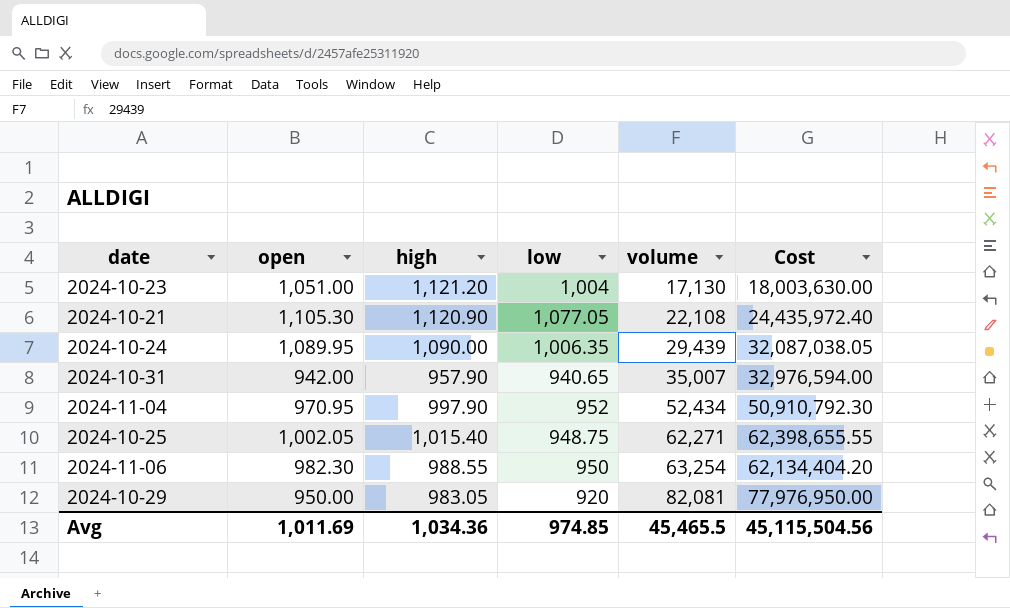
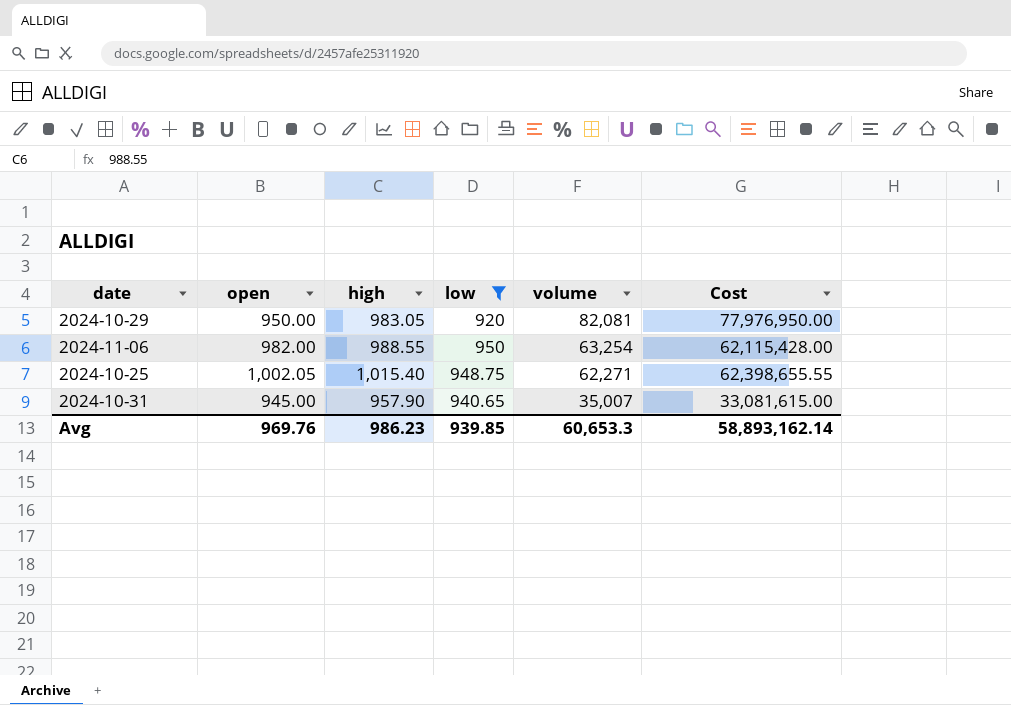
filter: none -> low <= 950
row order: volume ascending -> volume descending
2024-11-06 | open: 982.30 -> 982.00
2024-11-06 | Cost: 62,134,404.20 -> 62,115,428.00
2024-10-31 | open: 942.00 -> 945.00
2024-10-31 | Cost: 32,976,594.00 -> 33,081,615.00
Avg | open: 1,011.69 -> 969.76
Avg | high: 1,034.36 -> 986.23
Avg | low: 974.85 -> 939.85
Avg | volume: 45,465.5 -> 60,653.3
Avg | Cost: 45,115,504.56 -> 58,893,162.14

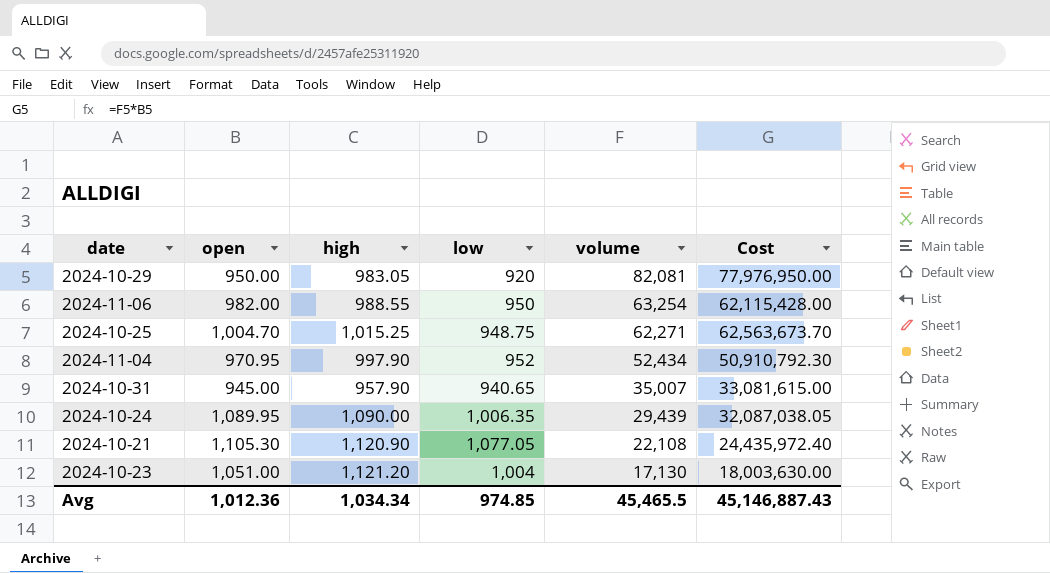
filter: low <= 950 -> none
2024-10-25 | open: 1,002.05 -> 1,004.70
2024-10-25 | high: 1,015.40 -> 1,015.25
2024-10-25 | Cost: 62,398,655.55 -> 62,563,673.70
Avg | open: 969.76 -> 1,012.36
Avg | high: 986.23 -> 1,034.34
Avg | low: 939.85 -> 974.85
Avg | volume: 60,653.3 -> 45,465.5
Avg | Cost: 58,893,162.14 -> 45,146,887.43

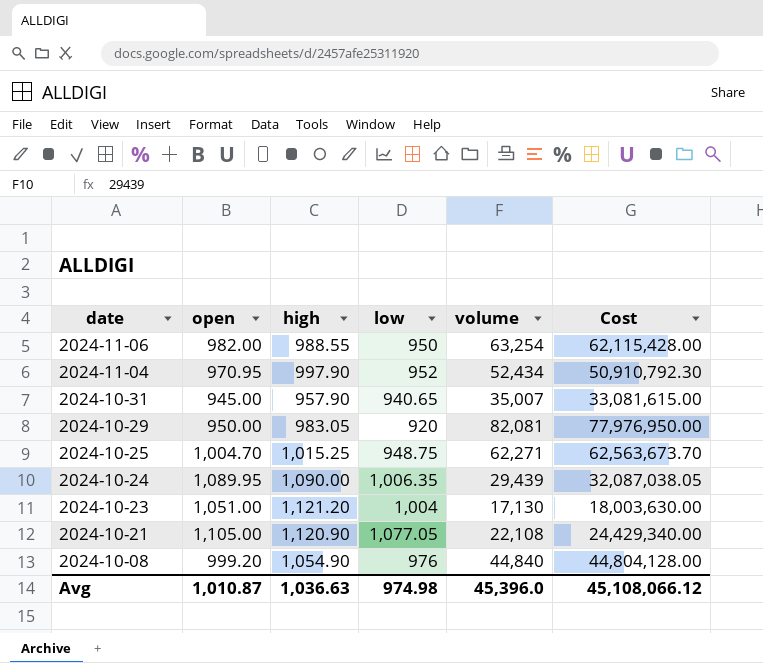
row order: volume descending -> date descending
2024-10-21 | open: 1,105.30 -> 1,105.00
2024-10-21 | Cost: 24,435,972.40 -> 24,429,340.00
row 2024-10-08: none -> 999.20 | 1,054.90 | 976 | 44,840 | 44,804,128.00
Avg | open: 1,012.36 -> 1,010.87
Avg | high: 1,034.34 -> 1,036.63
Avg | low: 974.85 -> 974.98
Avg | volume: 45,465.5 -> 45,396.0
Avg | Cost: 45,146,887.43 -> 45,108,066.12

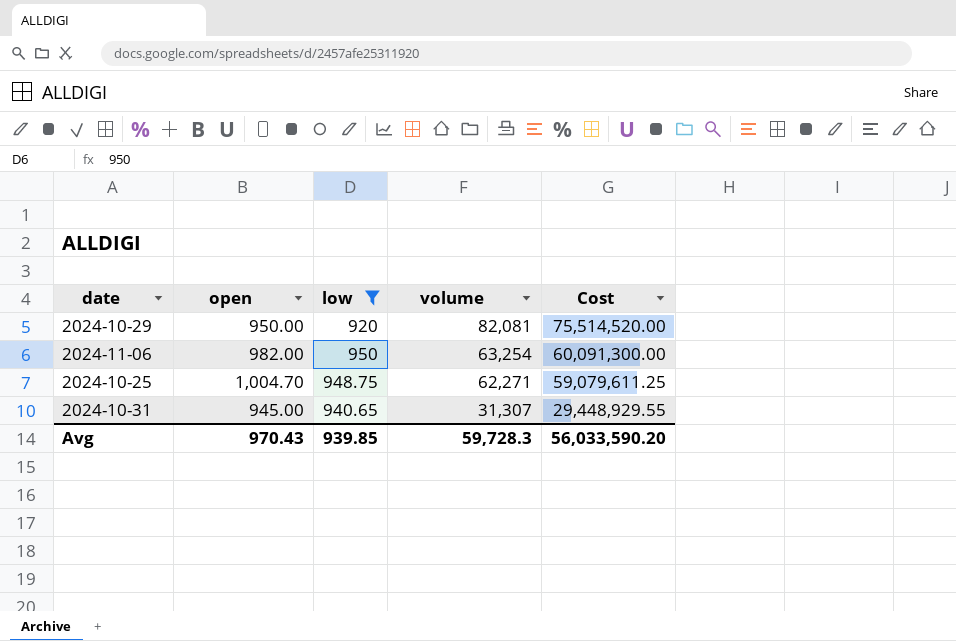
filter: none -> low <= 950
row order: date descending -> volume descending
column high | position: 3 -> none
column Cost | formula: [open] * [volume] -> [low] * [volume]
2024-10-31 | volume: 35,007 -> 31,307
Avg | open: 1,010.87 -> 970.43
Avg | low: 974.98 -> 939.85
Avg | volume: 45,396.0 -> 59,728.3
Avg | Cost: 45,108,066.12 -> 56,033,590.20

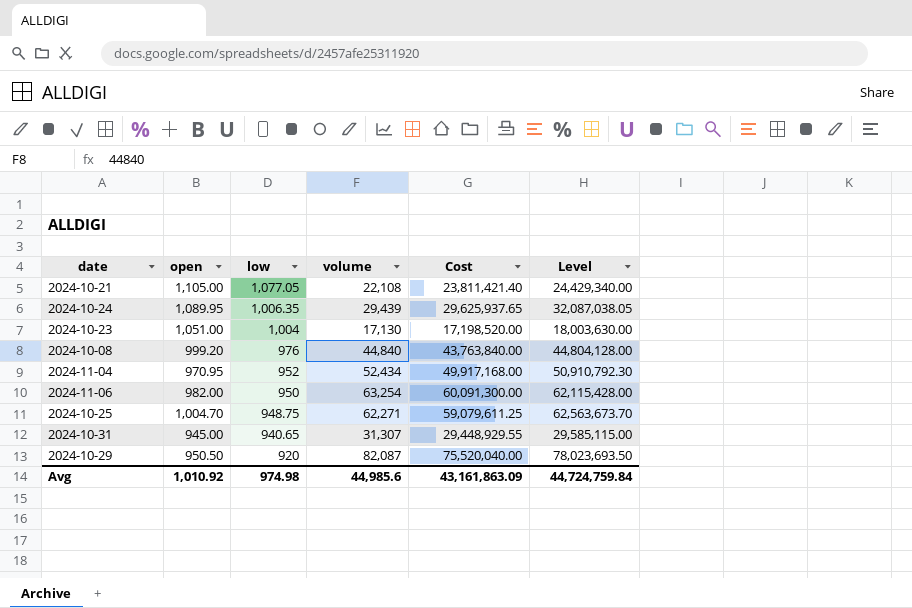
filter: low <= 950 -> none
row order: volume descending -> low descending
column Level | formula: none -> [open] * [volume]
2024-10-29 | open: 950.00 -> 950.50
2024-10-29 | volume: 82,081 -> 82,087
2024-10-29 | Cost: 75,514,520.00 -> 75,520,040.00
Avg | open: 970.43 -> 1,010.92
Avg | low: 939.85 -> 974.98
Avg | volume: 59,728.3 -> 44,985.6
Avg | Cost: 56,033,590.20 -> 43,161,863.09

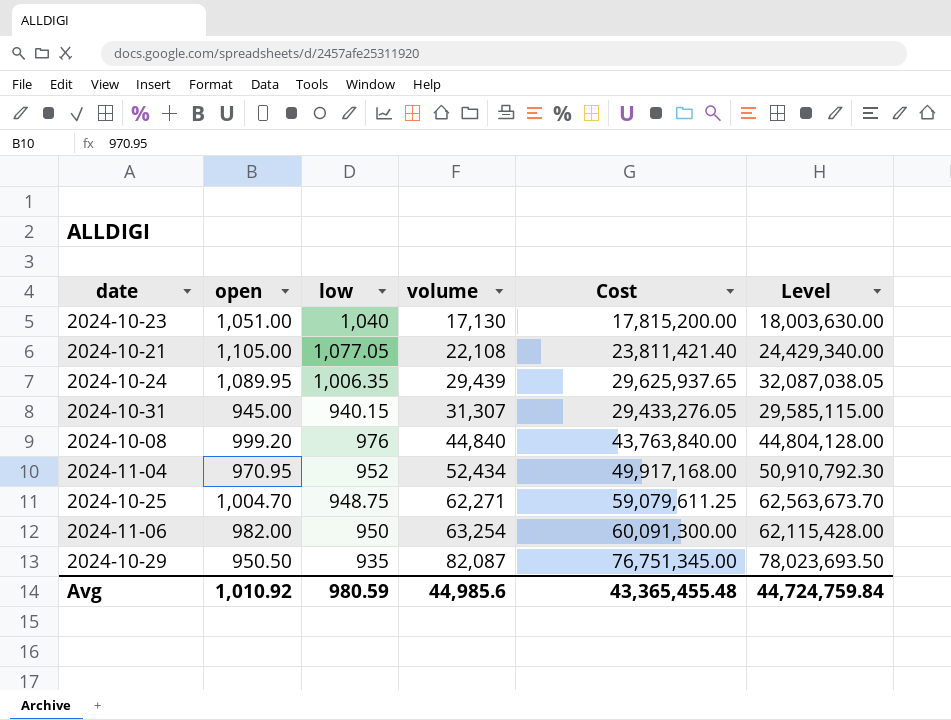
row order: low descending -> volume ascending
2024-10-23 | low: 1,004 -> 1,040
2024-10-23 | Cost: 17,198,520.00 -> 17,815,200.00
2024-10-31 | low: 940.65 -> 940.15
2024-10-31 | Cost: 29,448,929.55 -> 29,433,276.05
2024-10-29 | low: 920 -> 935
2024-10-29 | Cost: 75,520,040.00 -> 76,751,345.00
Avg | low: 974.98 -> 980.59
Avg | Cost: 43,161,863.09 -> 43,365,455.48

